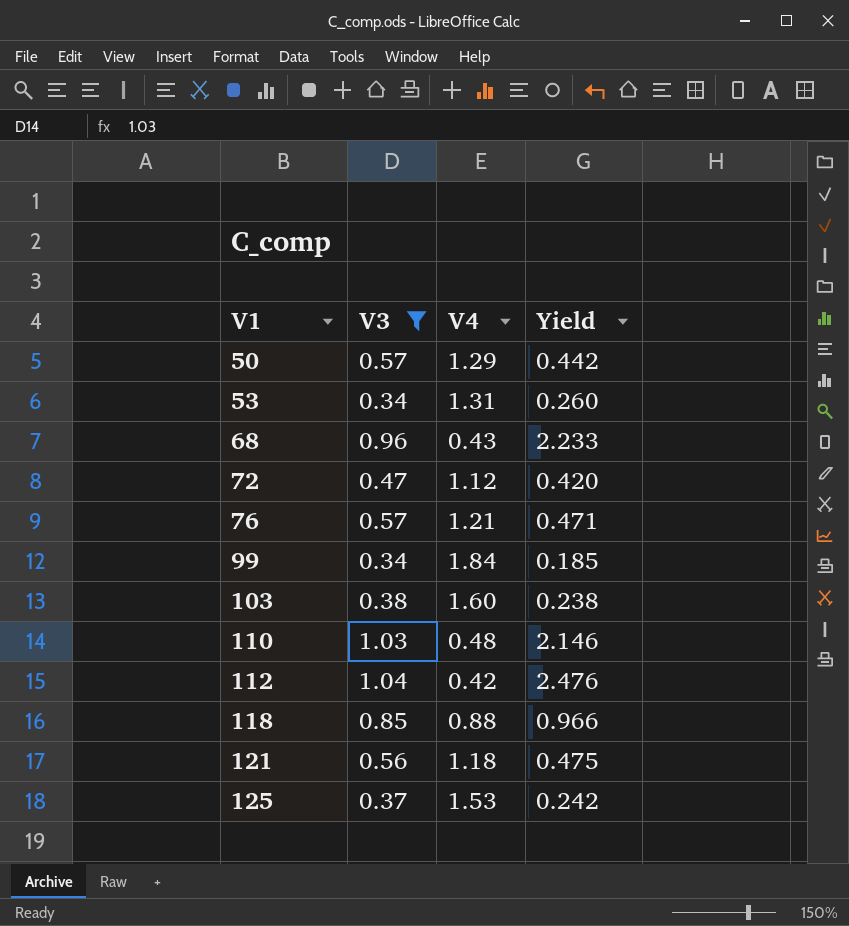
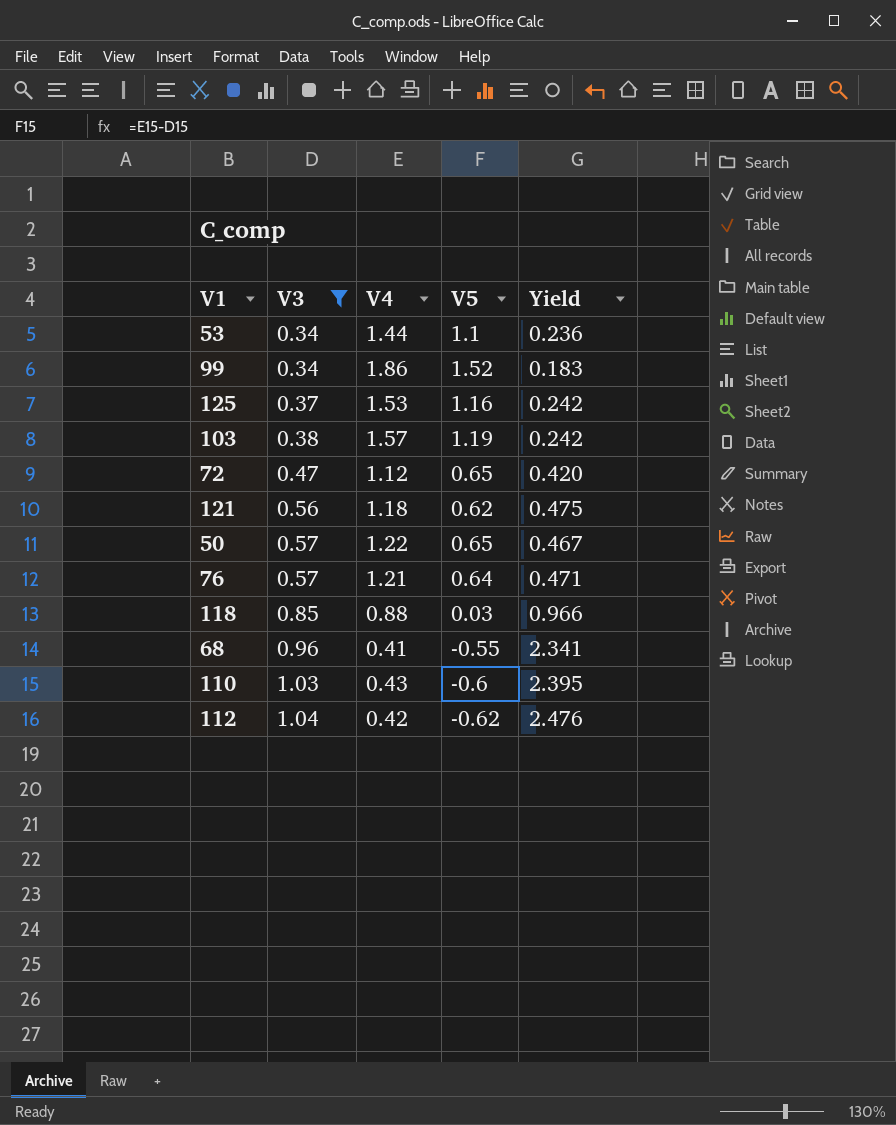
row order: V1 ascending -> V3 ascending
column V5 | formula: none -> [V4] - [V3]
53 | V4: 1.31 -> 1.44
53 | Yield: 0.260 -> 0.236
99 | V4: 1.84 -> 1.86
99 | Yield: 0.185 -> 0.183
103 | V4: 1.60 -> 1.57
103 | Yield: 0.238 -> 0.242
50 | V4: 1.29 -> 1.22
50 | Yield: 0.442 -> 0.467
68 | V4: 0.43 -> 0.41
68 | Yield: 2.233 -> 2.341
110 | V4: 0.48 -> 0.43
110 | Yield: 2.146 -> 2.395

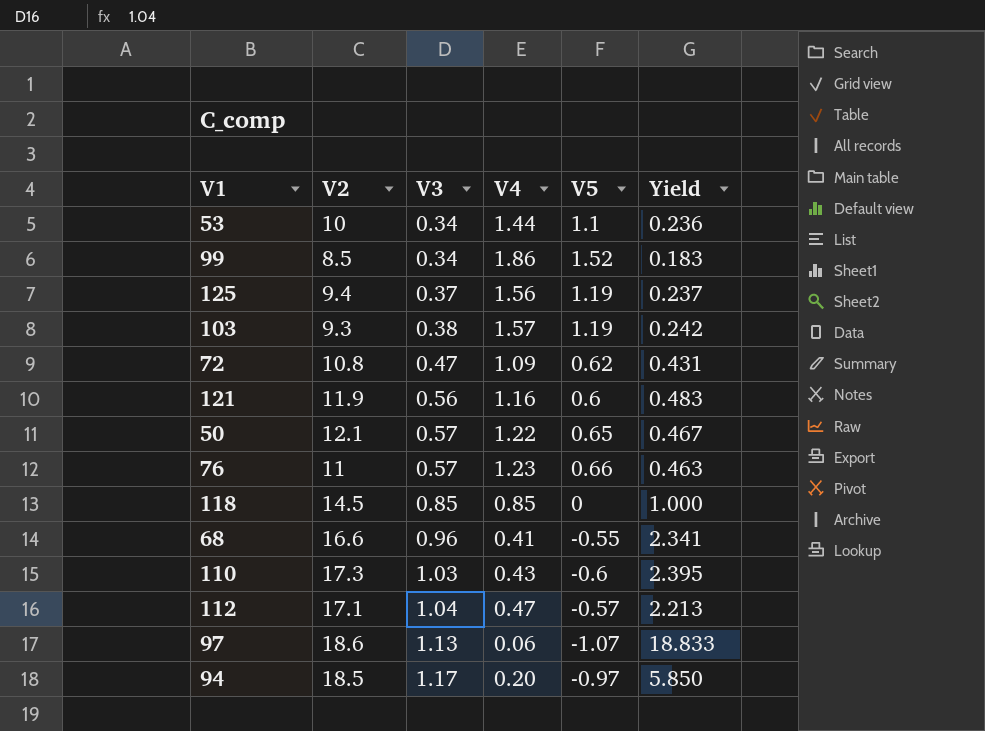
filter: V3 <= 1.04 -> none
column V2 | position: none -> 2
125 | V4: 1.53 -> 1.56
125 | V5: 1.16 -> 1.19
125 | Yield: 0.242 -> 0.237
72 | V4: 1.12 -> 1.09
72 | V5: 0.65 -> 0.62
72 | Yield: 0.420 -> 0.431
121 | V4: 1.18 -> 1.16
121 | V5: 0.62 -> 0.6
121 | Yield: 0.475 -> 0.483
76 | V4: 1.21 -> 1.23
76 | V5: 0.64 -> 0.66
76 | Yield: 0.471 -> 0.463
118 | V4: 0.88 -> 0.85
118 | V5: 0.03 -> 0
118 | Yield: 0.966 -> 1.000
112 | V4: 0.42 -> 0.47
112 | V5: -0.62 -> -0.57
112 | Yield: 2.476 -> 2.213

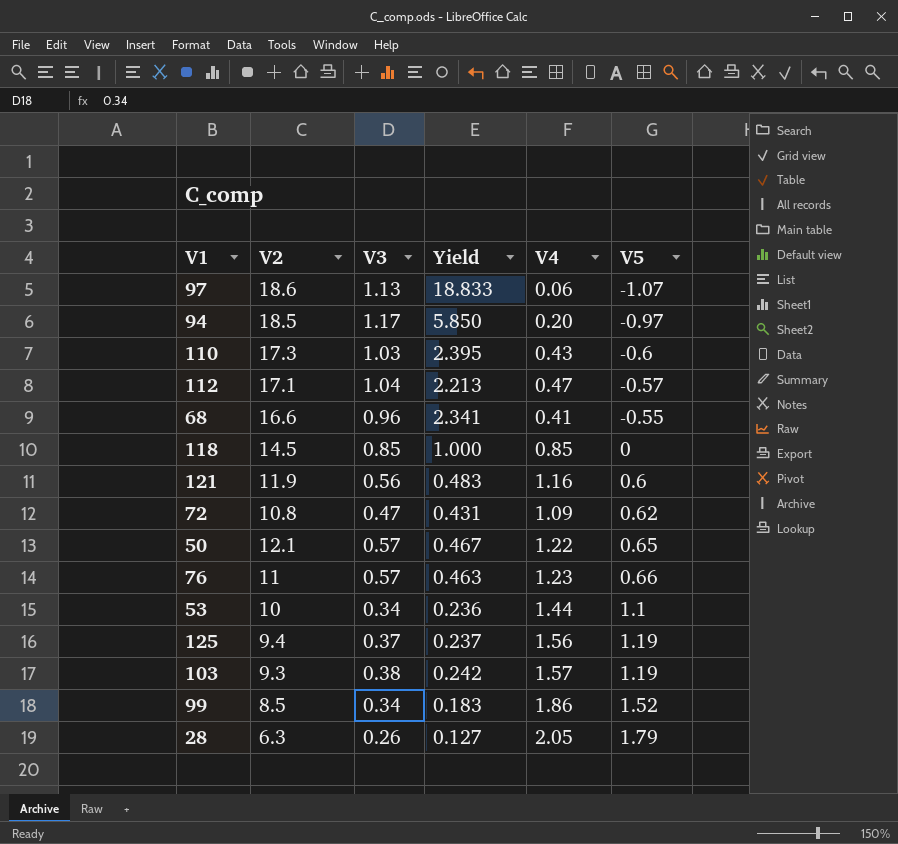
row order: V3 ascending -> V5 ascending
column Yield | position: 6 -> 4
row 28: none -> 6.3 | 0.26 | 0.127 | 2.05 | 1.79

